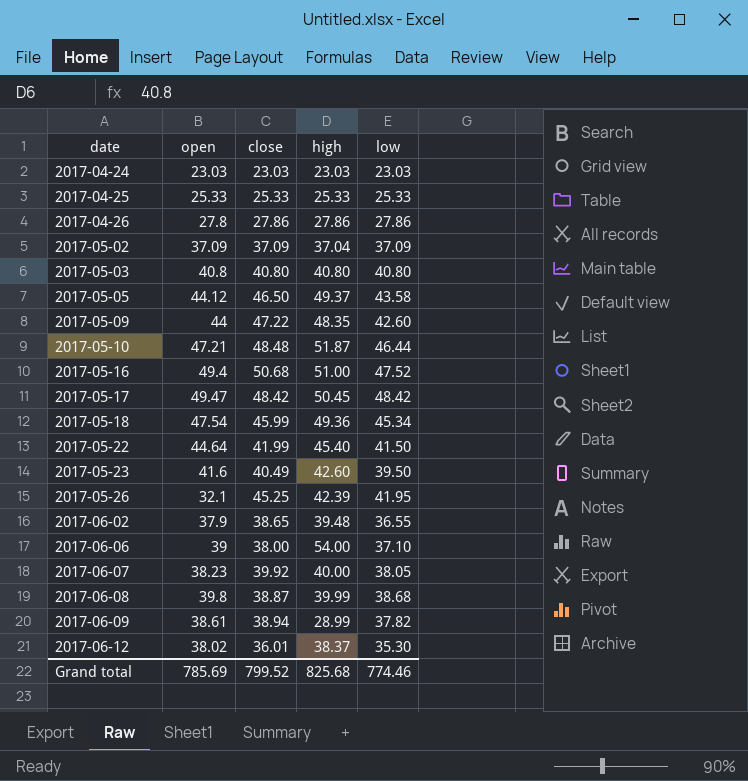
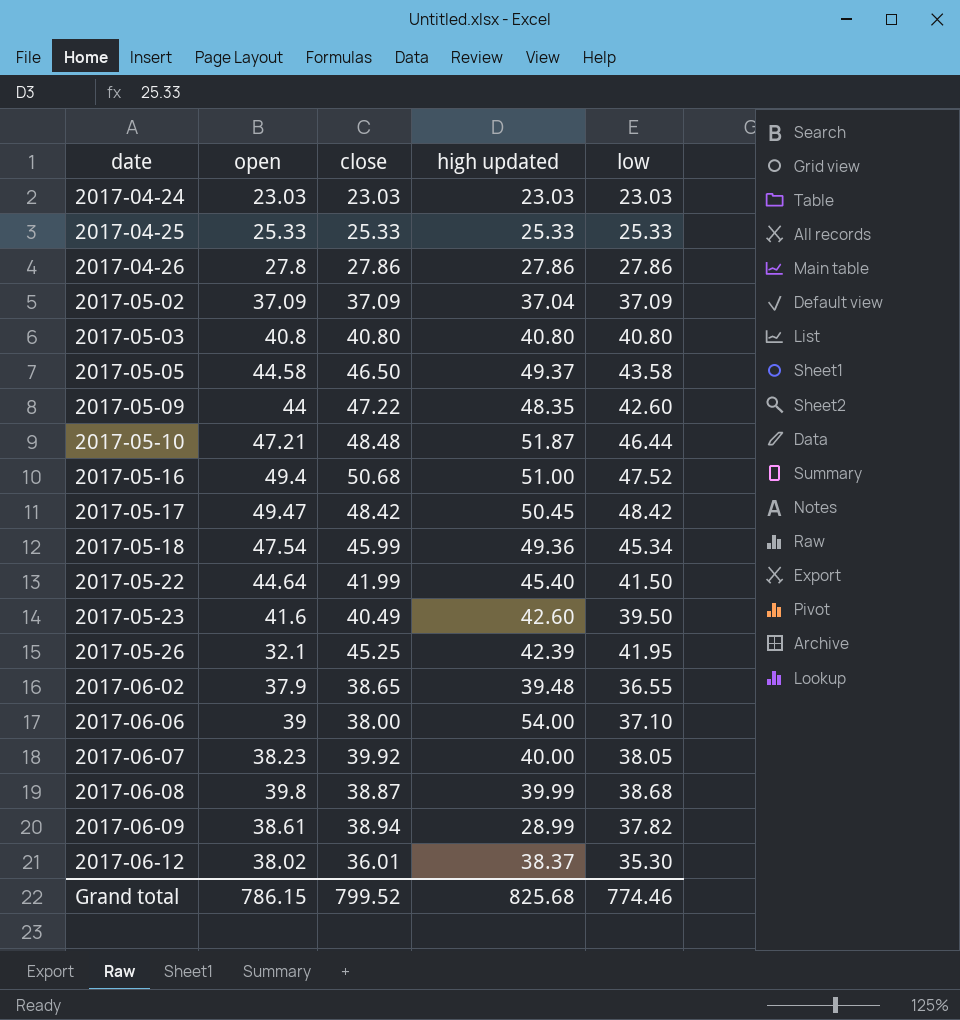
column name: high -> high updated
2017-05-05 | open: 44.12 -> 44.58
Grand total | open: 785.69 -> 786.15

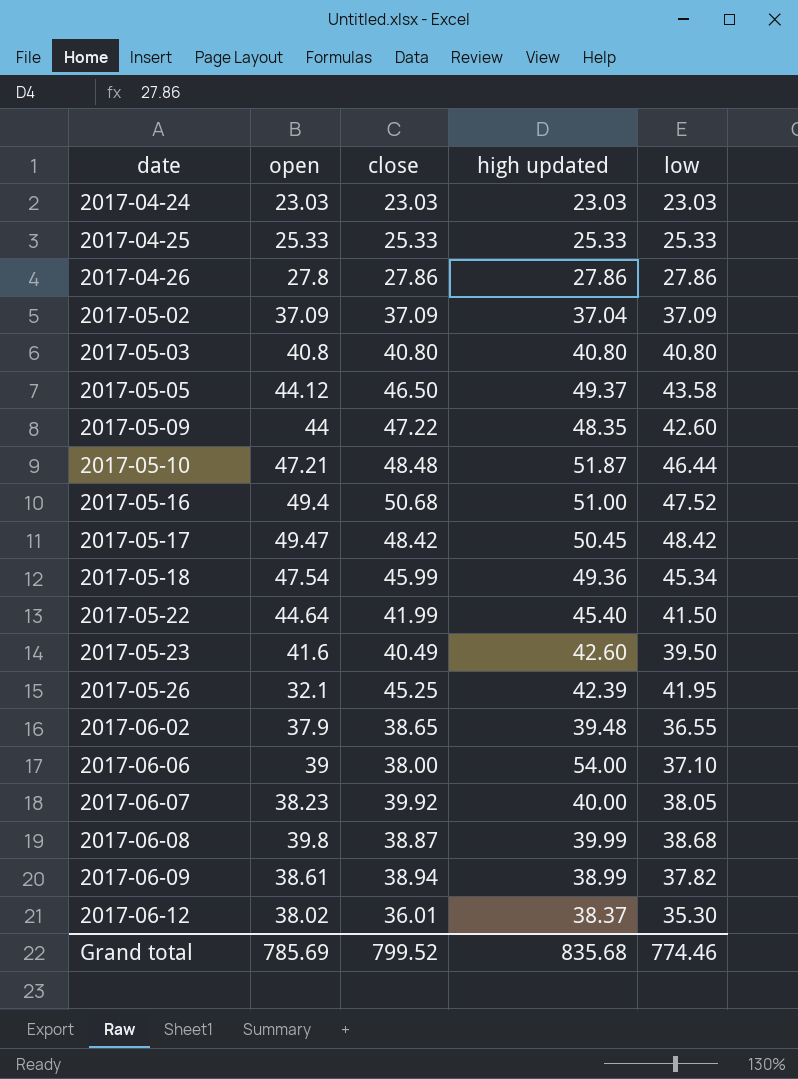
2017-05-05 | open: 44.58 -> 44.12
2017-06-09 | high updated: 28.99 -> 38.99
Grand total | open: 786.15 -> 785.69
Grand total | high updated: 825.68 -> 835.68

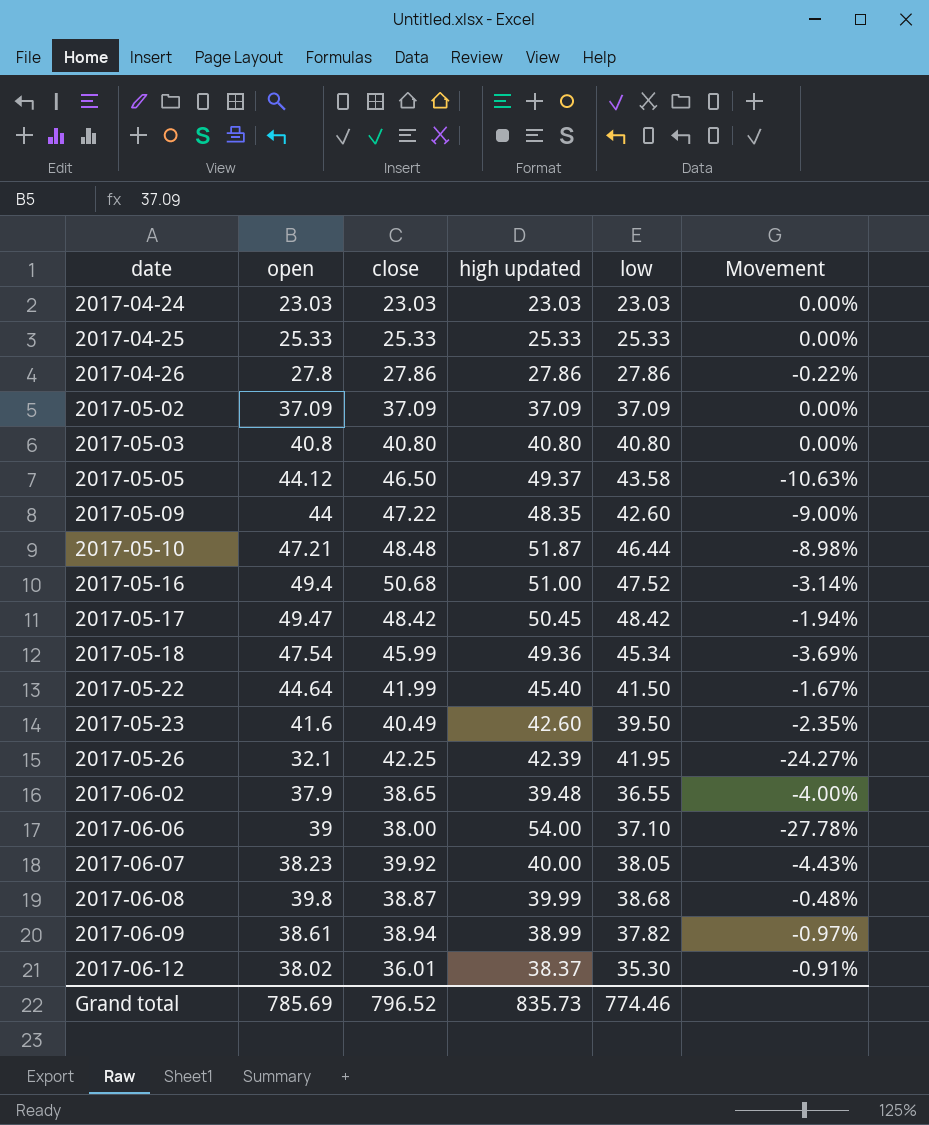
column Movement | formula: none -> ([open] - [high updated]) / [high updated]
2017-05-02 | high updated: 37.04 -> 37.09
2017-05-26 | close: 45.25 -> 42.25
Grand total | close: 799.52 -> 796.52
Grand total | high updated: 835.68 -> 835.73

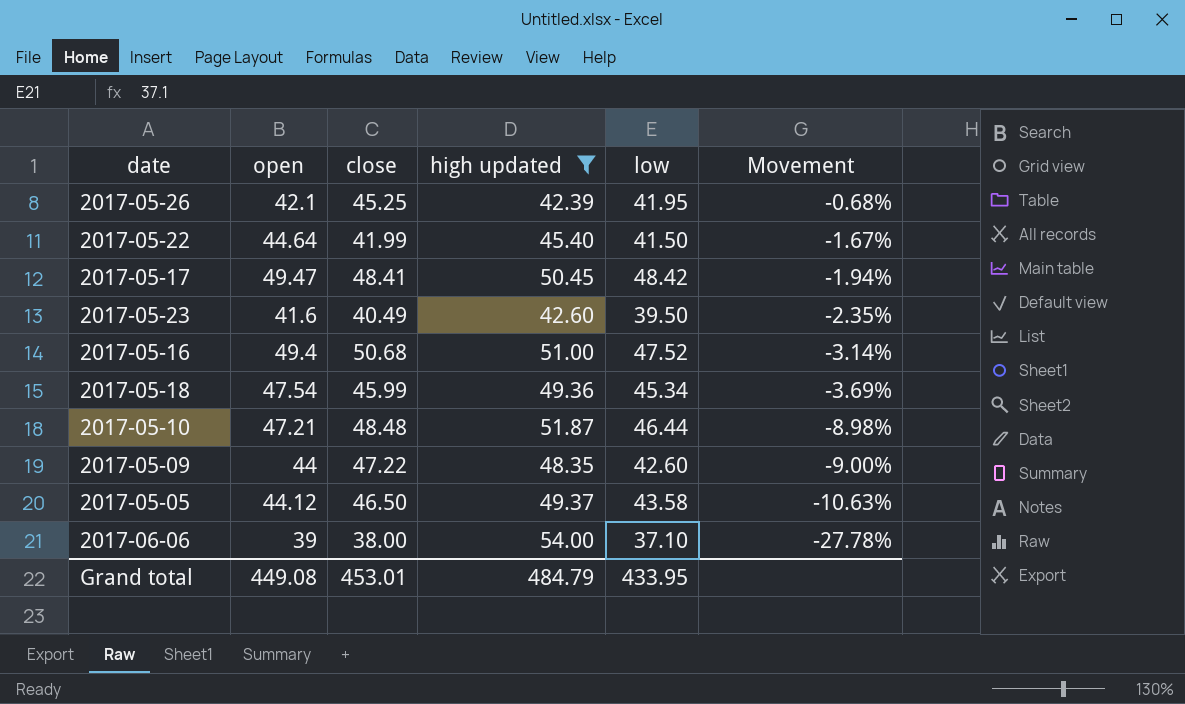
filter: none -> high updated >= 42.39
row order: date ascending -> Movement descending
2017-05-26 | open: 32.1 -> 42.1
2017-05-26 | close: 42.25 -> 45.25
2017-05-26 | Movement: -24.27% -> -0.68%
2017-05-17 | close: 48.42 -> 48.41
Grand total | open: 785.69 -> 449.08
Grand total | close: 796.52 -> 453.01
Grand total | high updated: 835.73 -> 484.79
Grand total | low: 774.46 -> 433.95

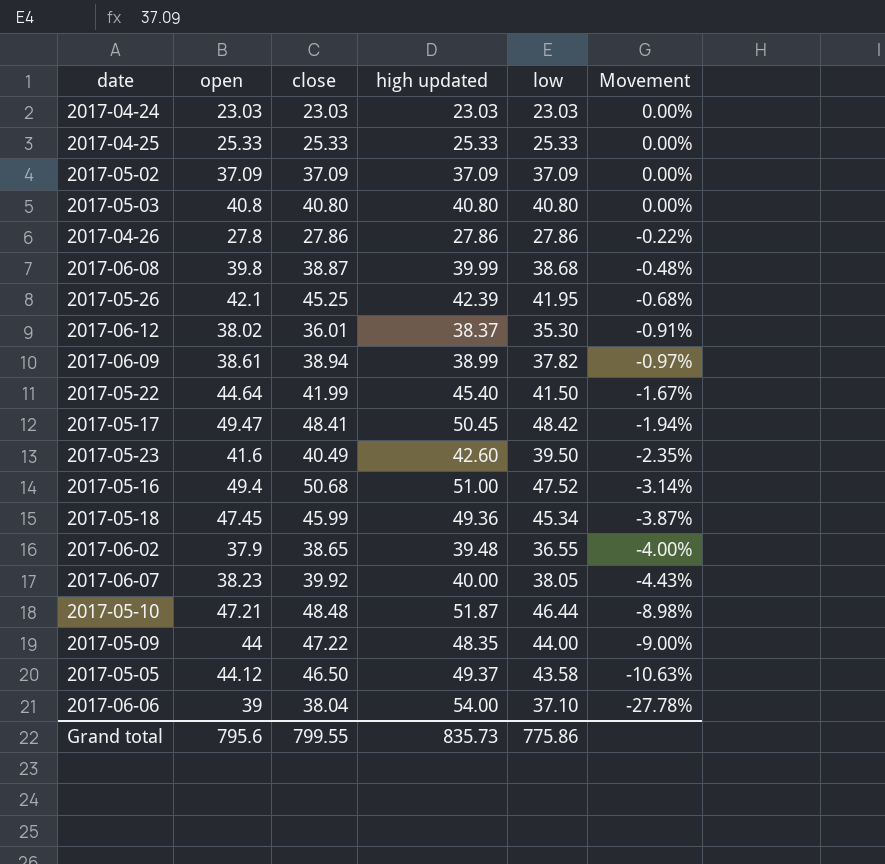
filter: high updated >= 42.39 -> none
2017-05-18 | open: 47.54 -> 47.45
2017-05-18 | Movement: -3.69% -> -3.87%
2017-05-09 | low: 42.60 -> 44.00
2017-06-06 | close: 38.00 -> 38.04
Grand total | open: 449.08 -> 795.6
Grand total | close: 453.01 -> 799.55
Grand total | high updated: 484.79 -> 835.73
Grand total | low: 433.95 -> 775.86

